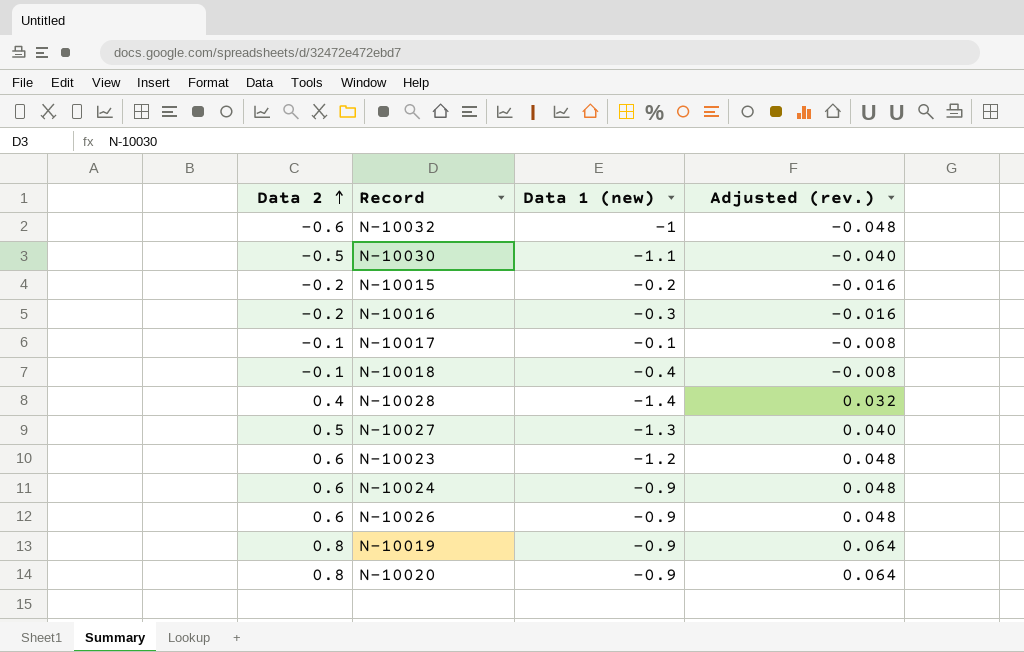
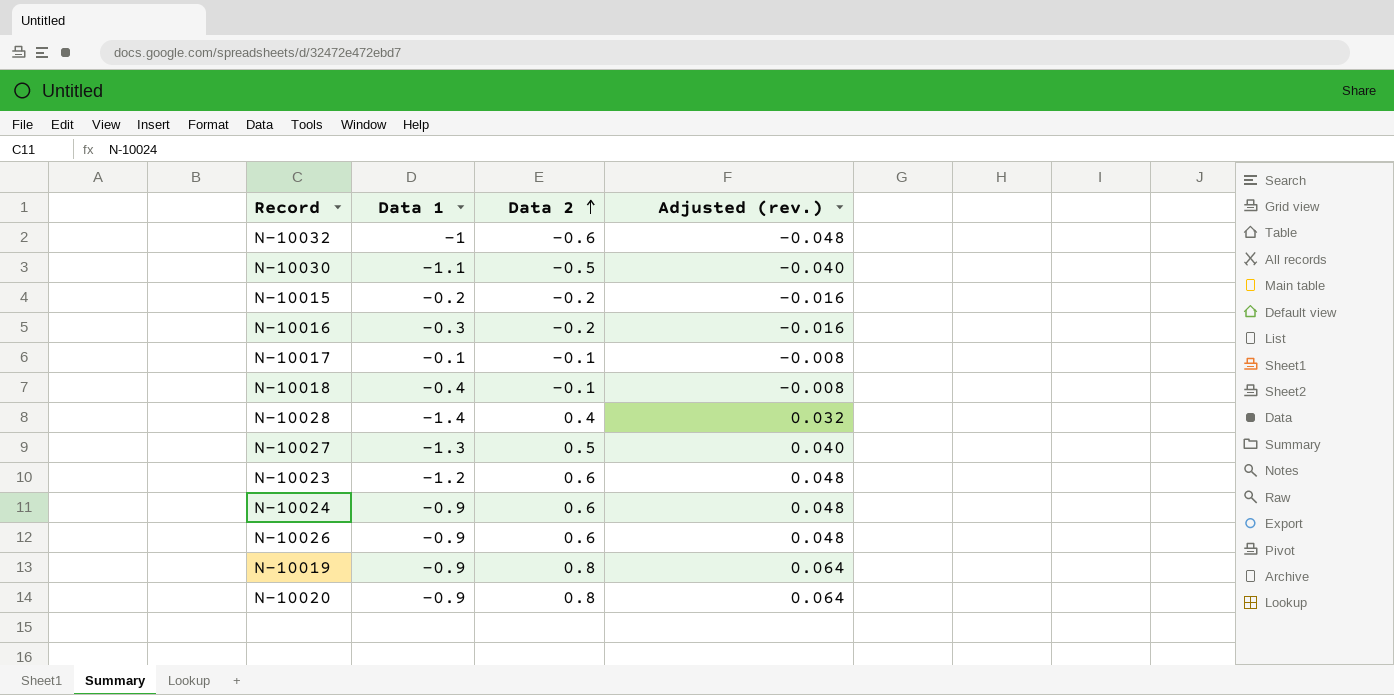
column name: Data 1 (new) -> Data 1
column Data 2 | position: 1 -> 3

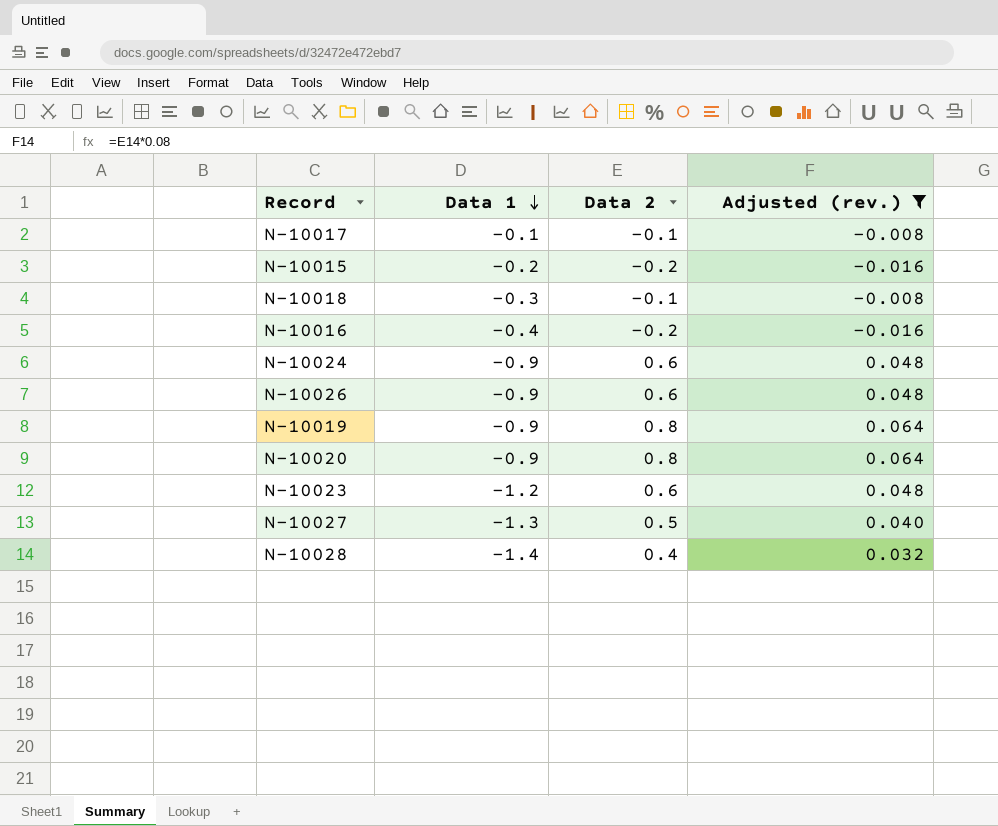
filter: none -> Adjusted (rev.) >= -0.016
row order: Data 2 ascending -> Data 1 descending
N-10018 | Data 1: -0.4 -> -0.3
N-10016 | Data 1: -0.3 -> -0.4

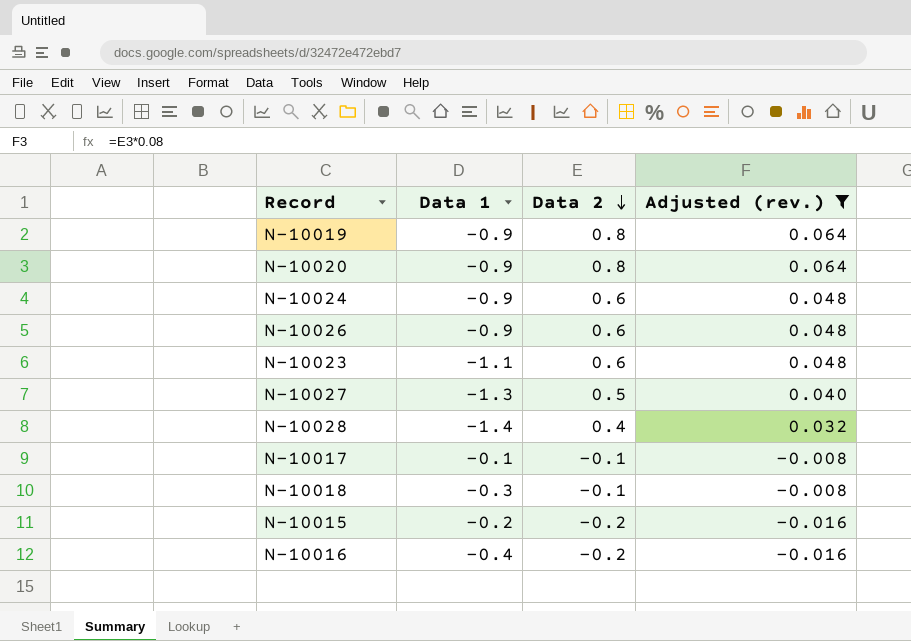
row order: Data 1 descending -> Data 2 descending
N-10023 | Data 1: -1.2 -> -1.1

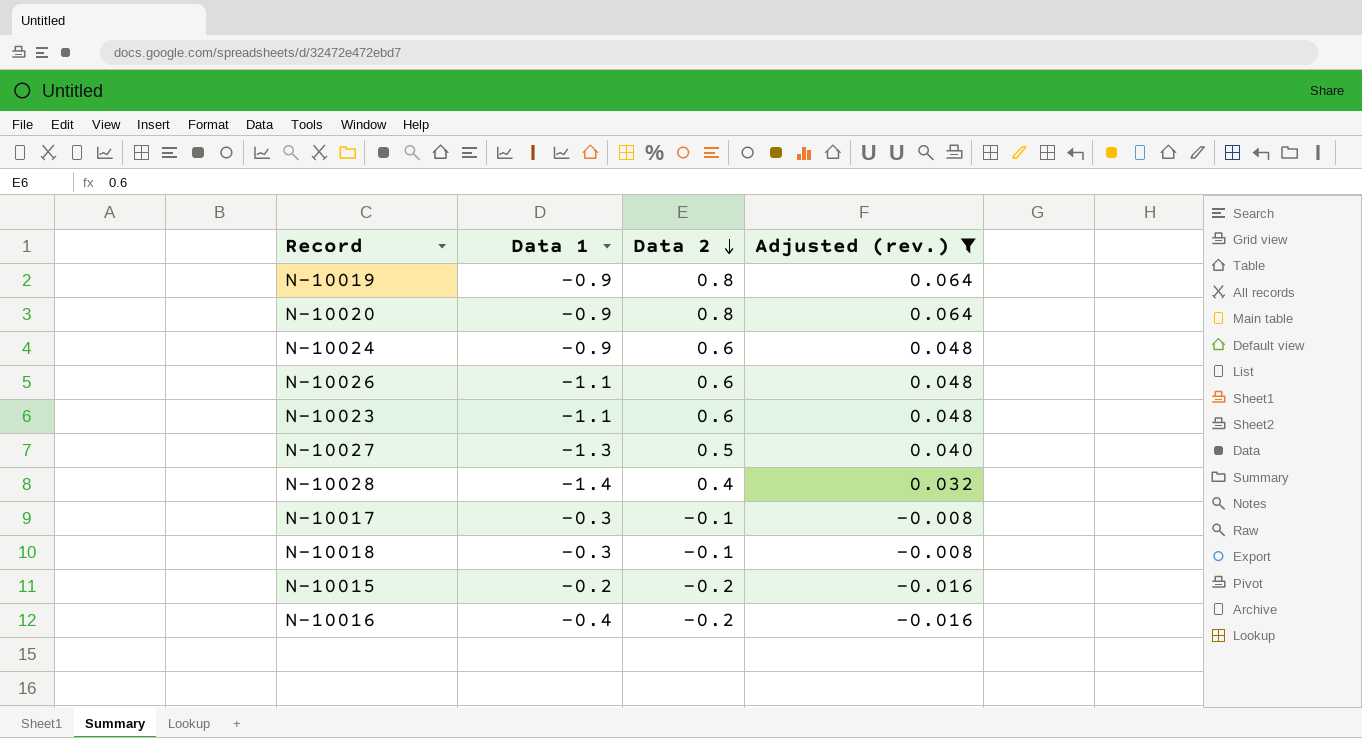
N-10026 | Data 1: -0.9 -> -1.1
N-10017 | Data 1: -0.1 -> -0.3

